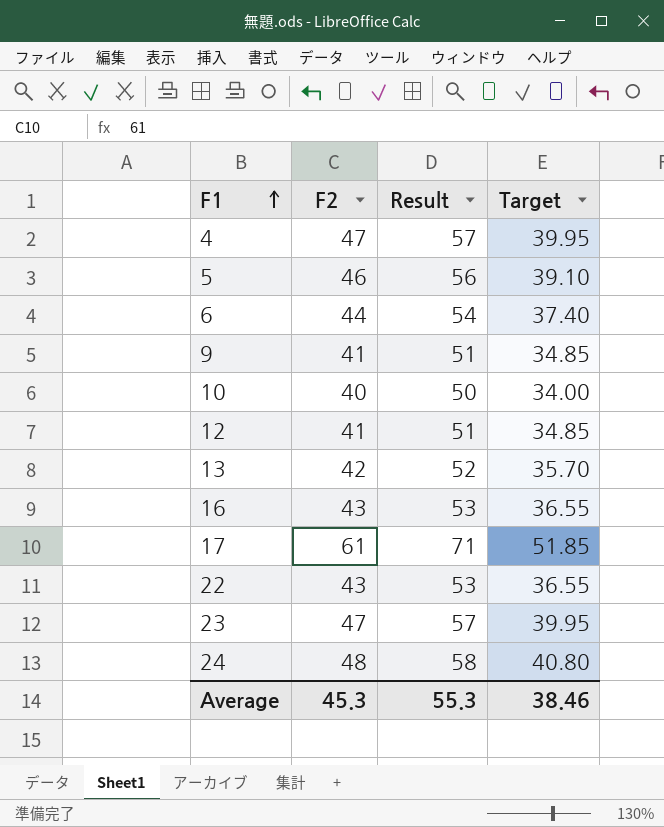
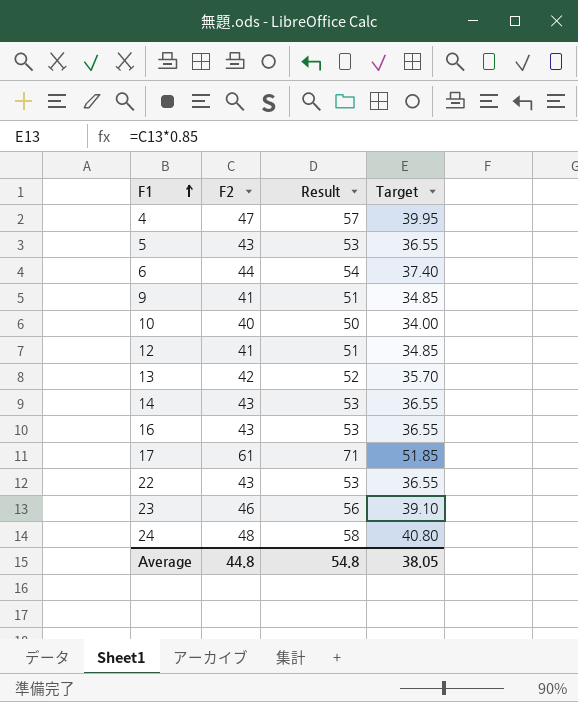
5 | F2: 46 -> 43
5 | Result: 56 -> 53
5 | Target: 39.10 -> 36.55
row 14: none -> 43 | 53 | 36.55
23 | F2: 47 -> 46
23 | Result: 57 -> 56
23 | Target: 39.95 -> 39.10
Average | F2: 45.3 -> 44.8
Average | Result: 55.3 -> 54.8
Average | Target: 38.46 -> 38.05

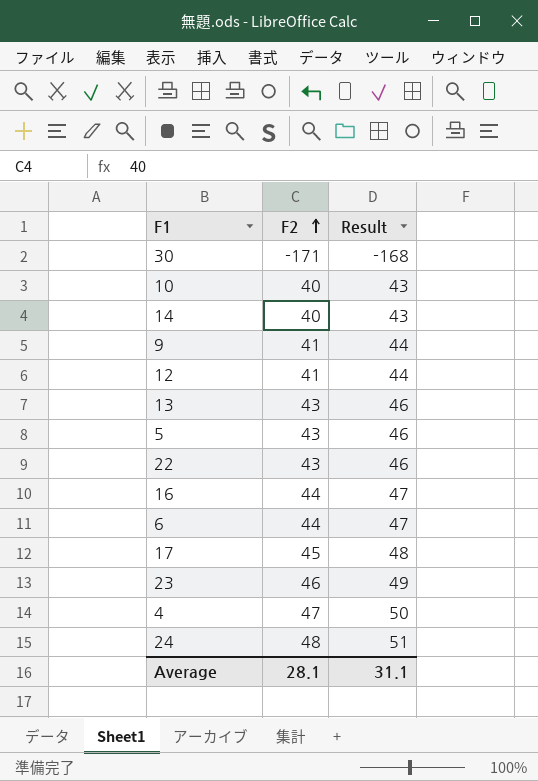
row order: F1 ascending -> F2 ascending
column Target | formula: [F2] * 0.85 -> none
column Result | formula: [F2] + 10 -> [F2] + 3
row 30: none -> -171 | -168
14 | F2: 43 -> 40
13 | F2: 42 -> 43
16 | F2: 43 -> 44
17 | F2: 61 -> 45
Average | F2: 44.8 -> 28.1
Average | Result: 54.8 -> 31.1

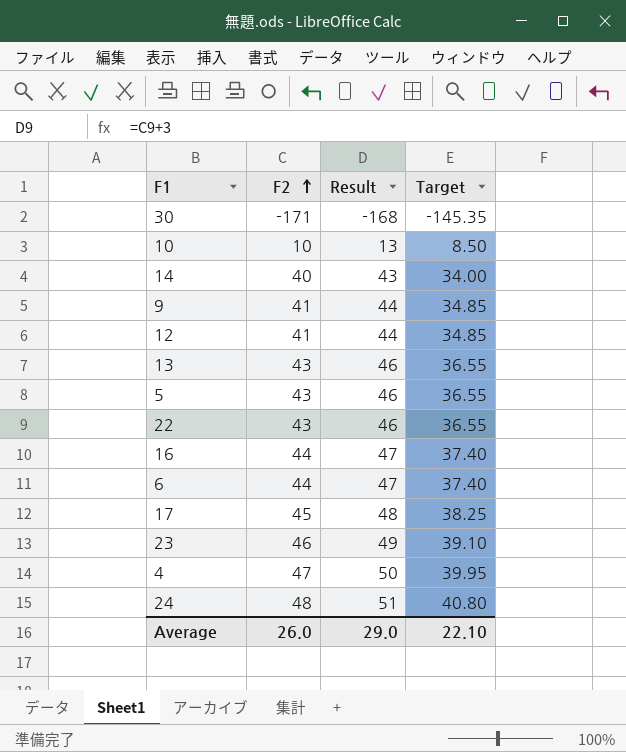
column Target | formula: none -> [F2] * 0.85
10 | F2: 40 -> 10
10 | Result: 43 -> 13
Average | F2: 28.1 -> 26.0
Average | Result: 31.1 -> 29.0

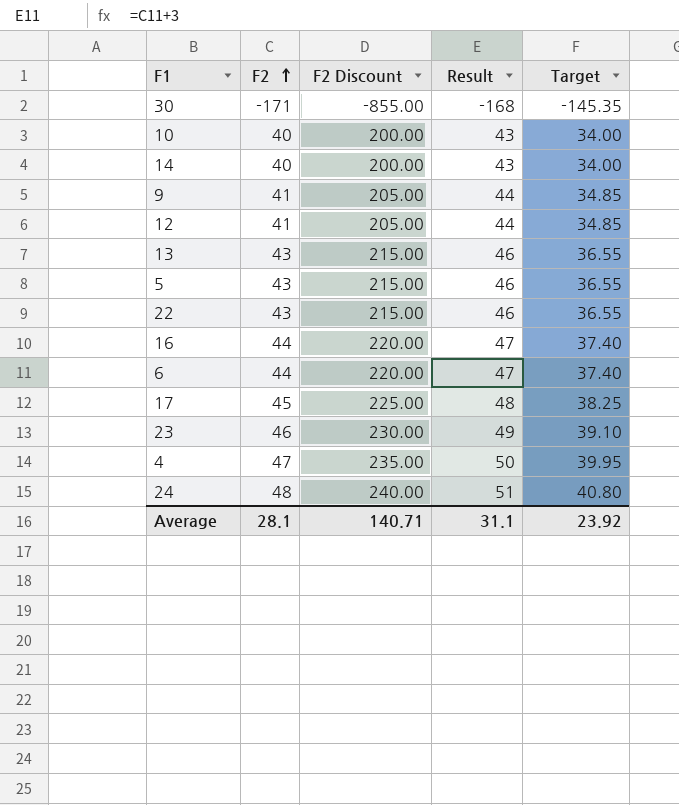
column F2 Discount | formula: none -> [F2] * 5
10 | F2: 10 -> 40
10 | Result: 13 -> 43
10 | Target: 8.50 -> 34.00
Average | F2: 26.0 -> 28.1
Average | Result: 29.0 -> 31.1
Average | Target: 22.10 -> 23.92

